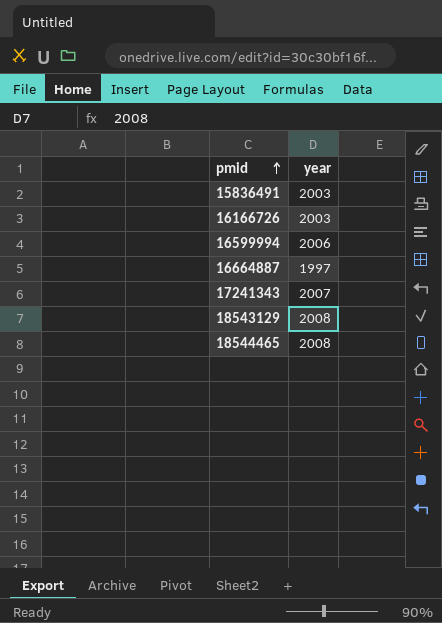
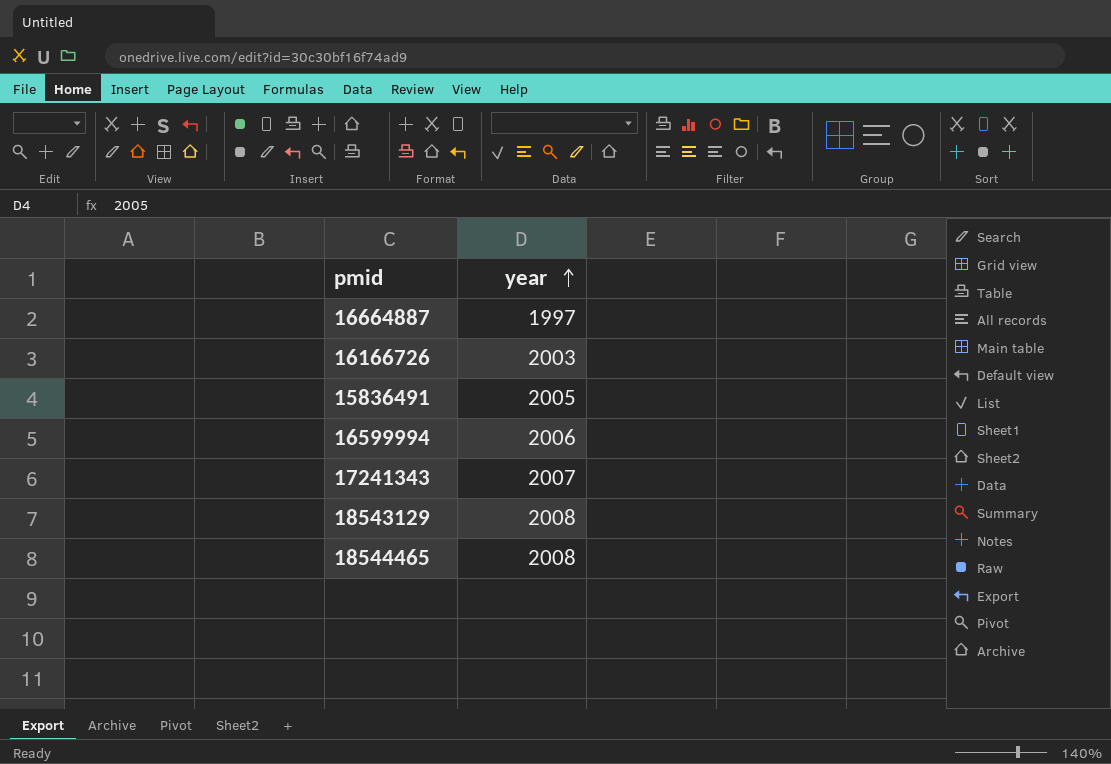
row order: pmid ascending -> year ascending
15836491 | year: 2003 -> 2005

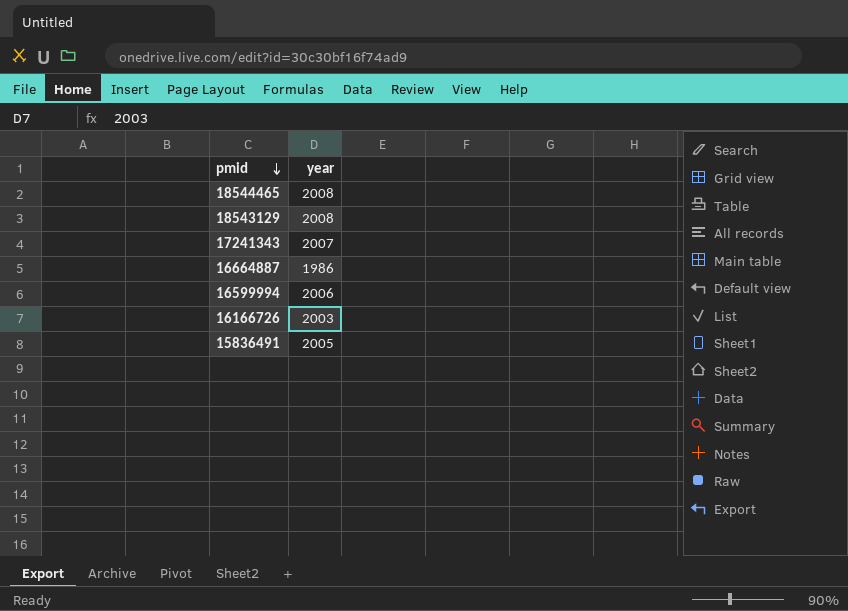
row order: year ascending -> pmid descending
16664887 | year: 1997 -> 1986

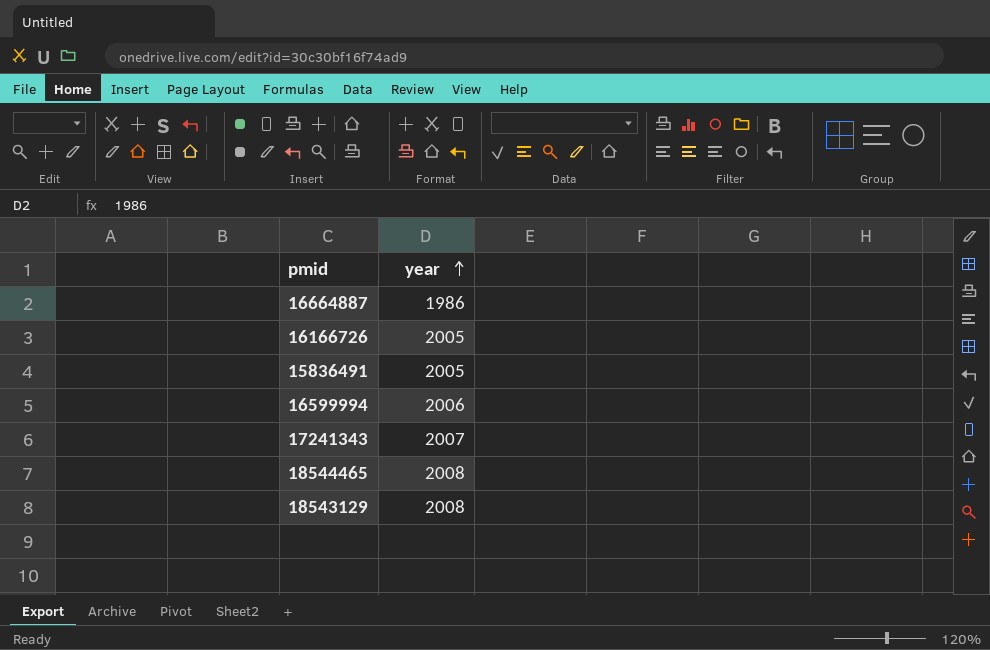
row order: pmid descending -> year ascending
16166726 | year: 2003 -> 2005

